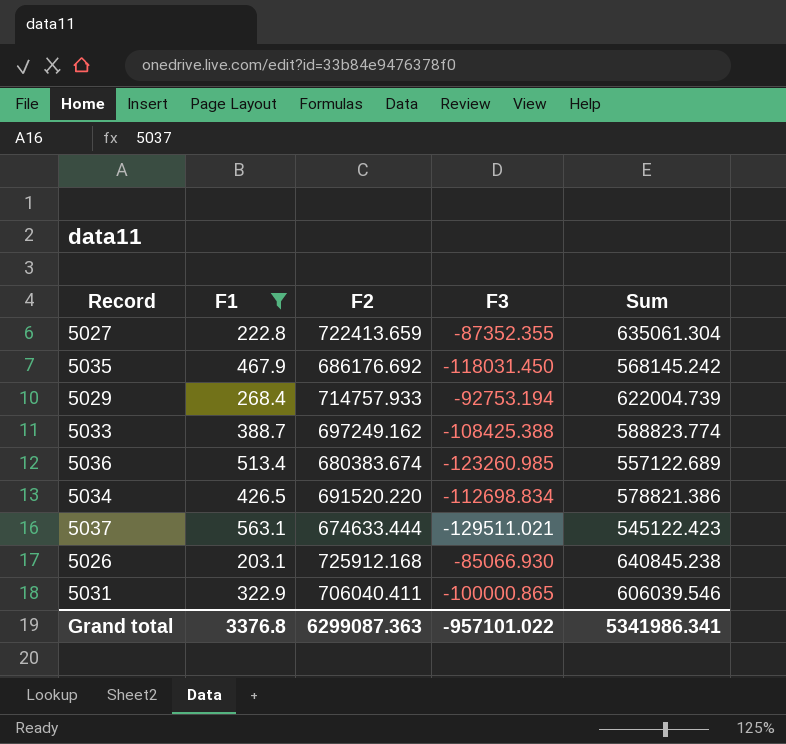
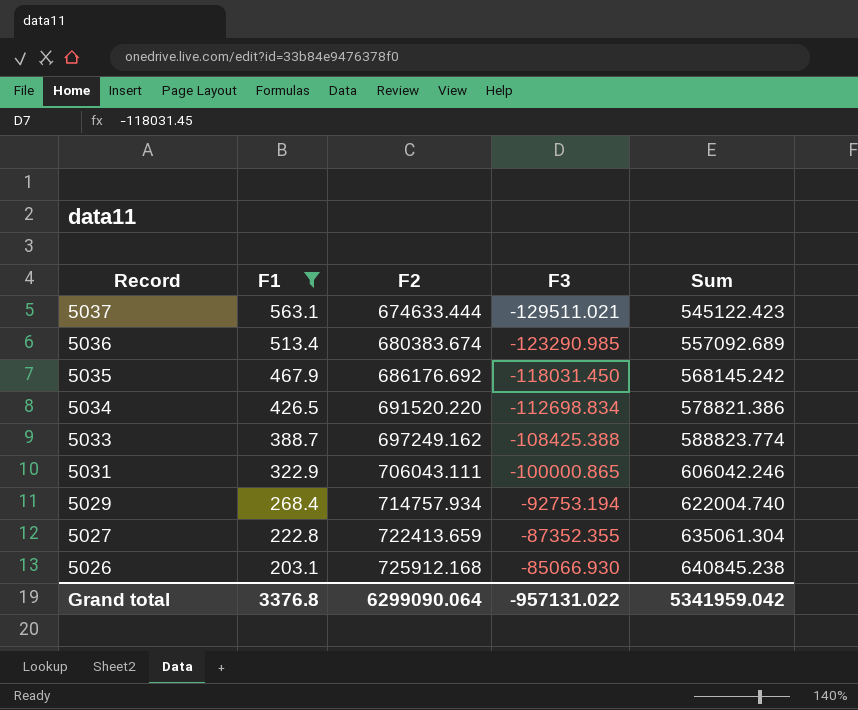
row order: none -> Record descending
5036 | F3: -123260.985 -> -123290.985
5036 | Sum: 557122.689 -> 557092.689
5031 | F2: 706040.411 -> 706043.111
5031 | Sum: 606039.546 -> 606042.246
5029 | F2: 714757.933 -> 714757.934
5029 | Sum: 622004.739 -> 622004.740
Grand total | F2: 6299087.363 -> 6299090.064
Grand total | F3: -957101.022 -> -957131.022
Grand total | Sum: 5341986.341 -> 5341959.042

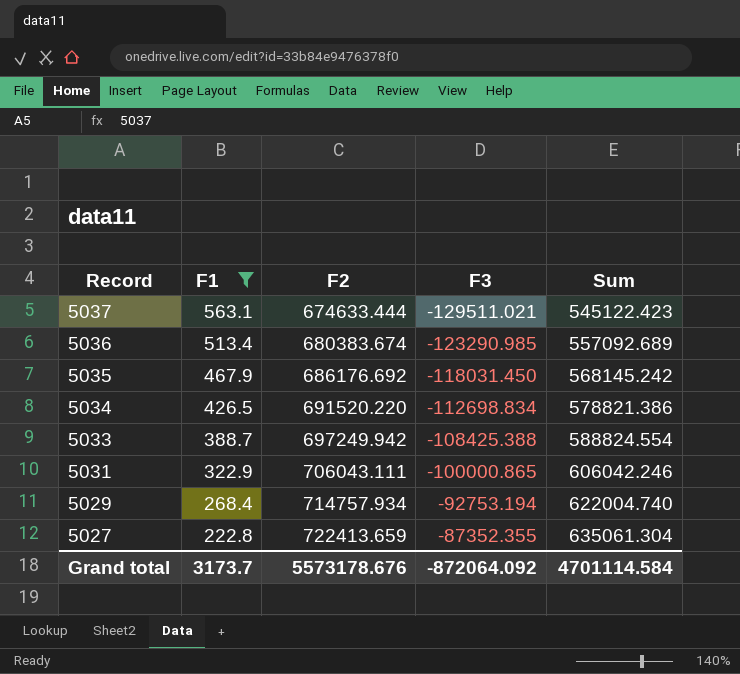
row 5026: 203.1 | 725912.168 | -85066.930 | 640845.238 -> none
5033 | F2: 697249.162 -> 697249.942
5033 | Sum: 588823.774 -> 588824.554
Grand total | F1: 3376.8 -> 3173.7
Grand total | F2: 6299090.064 -> 5573178.676
Grand total | F3: -957131.022 -> -872064.092
Grand total | Sum: 5341959.042 -> 4701114.584

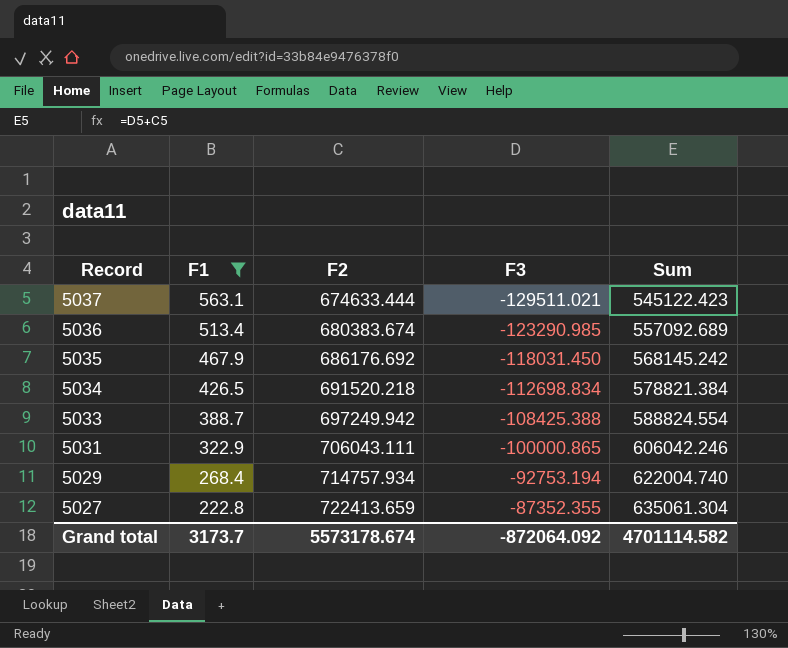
5034 | F2: 691520.220 -> 691520.218
5034 | Sum: 578821.386 -> 578821.384
Grand total | F2: 5573178.676 -> 5573178.674
Grand total | Sum: 4701114.584 -> 4701114.582

